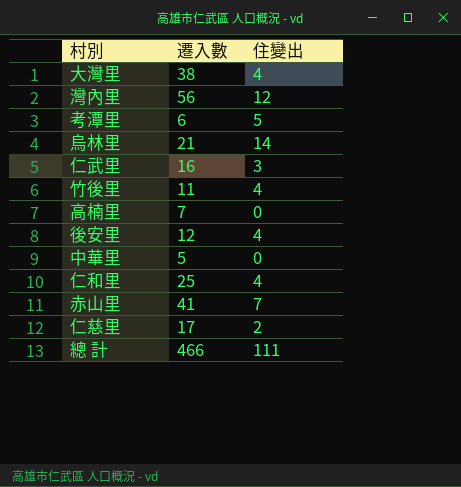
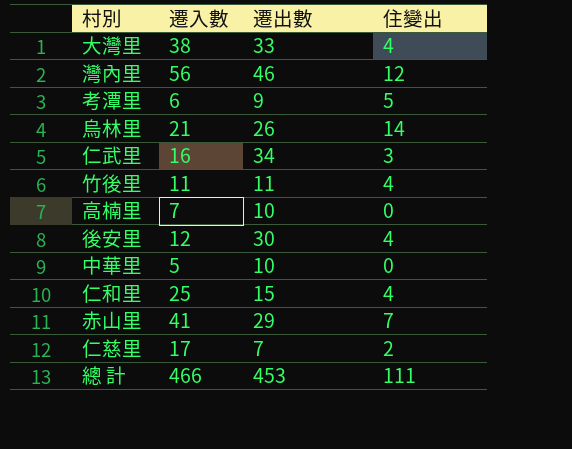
column 遷出數 | position: none -> 3

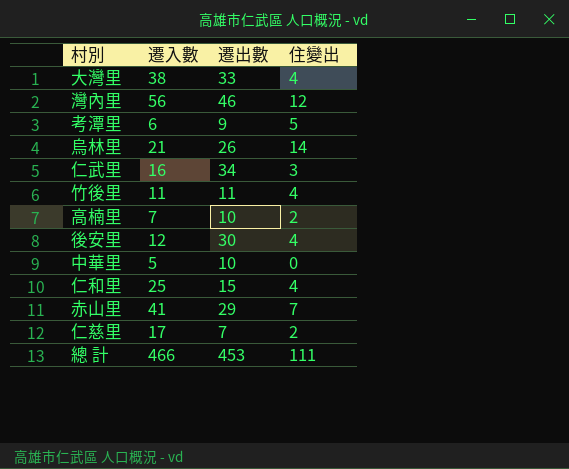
高楠里 | 住變出: 0 -> 2

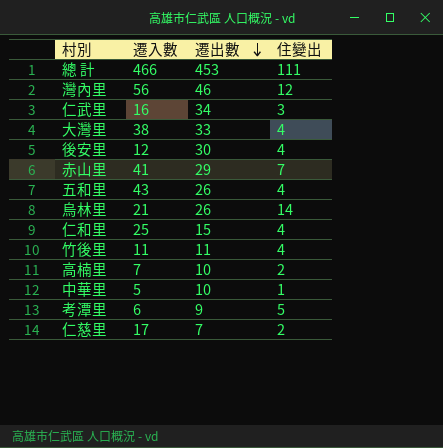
row order: none -> 遷出數 descending
row 五和里: none -> 43 | 26 | 4
中華里 | 住變出: 0 -> 1

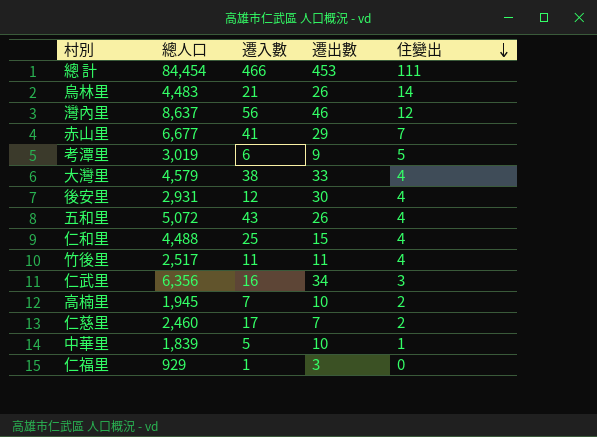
row order: 遷出數 descending -> 住變出 descending
column 總人口 | position: none -> 2
row 仁福里: none -> 929 | 1 | 3 | 0

